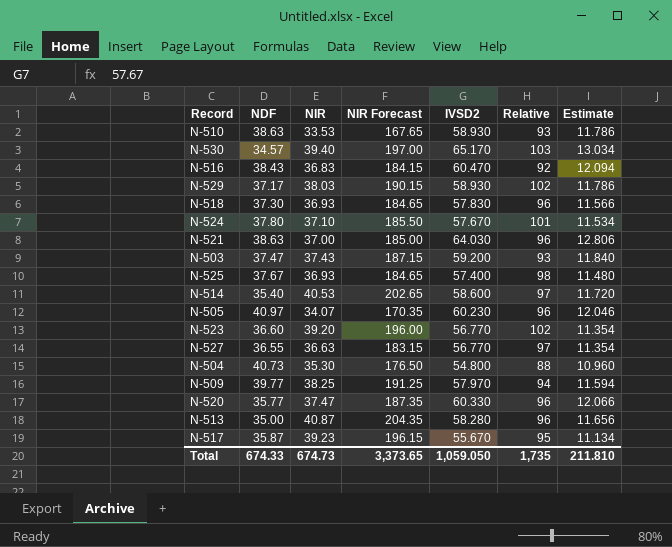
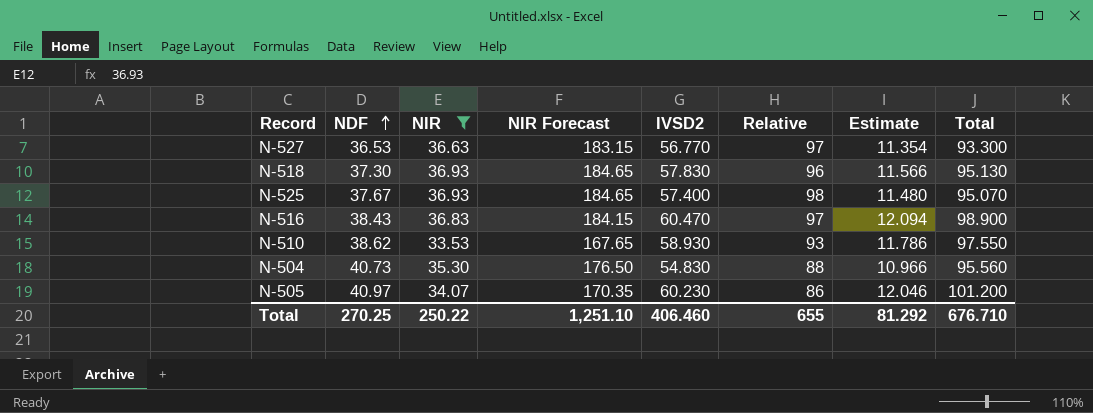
filter: none -> NIR <= 36.93
row order: none -> NDF ascending
column Total | formula: none -> [NDF] + [IVSD2]
N-527 | NDF: 36.55 -> 36.53
N-516 | Relative: 92 -> 97
N-510 | NDF: 38.63 -> 38.62
N-504 | IVSD2: 54.800 -> 54.830
N-504 | Estimate: 10.960 -> 10.966
N-505 | Relative: 96 -> 86
Total | NDF: 674.33 -> 270.25
Total | NIR: 674.73 -> 250.22
Total | NIR Forecast: 3,373.65 -> 1,251.10
Total | IVSD2: 1,059.050 -> 406.460
Total | Relative: 1,735 -> 655
Total | Estimate: 211.810 -> 81.292

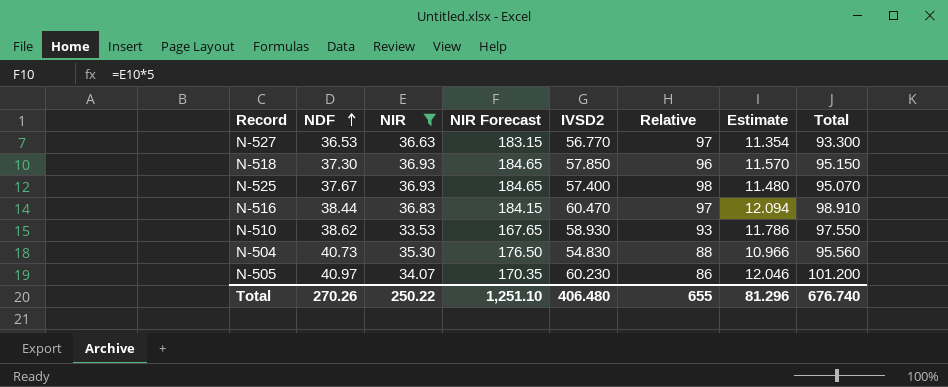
N-518 | IVSD2: 57.830 -> 57.850
N-518 | Estimate: 11.566 -> 11.570
N-518 | Total: 95.130 -> 95.150
N-516 | NDF: 38.43 -> 38.44
N-516 | Total: 98.900 -> 98.910
Total | NDF: 270.25 -> 270.26
Total | IVSD2: 406.460 -> 406.480
Total | Estimate: 81.292 -> 81.296
Total | Total: 676.710 -> 676.740

